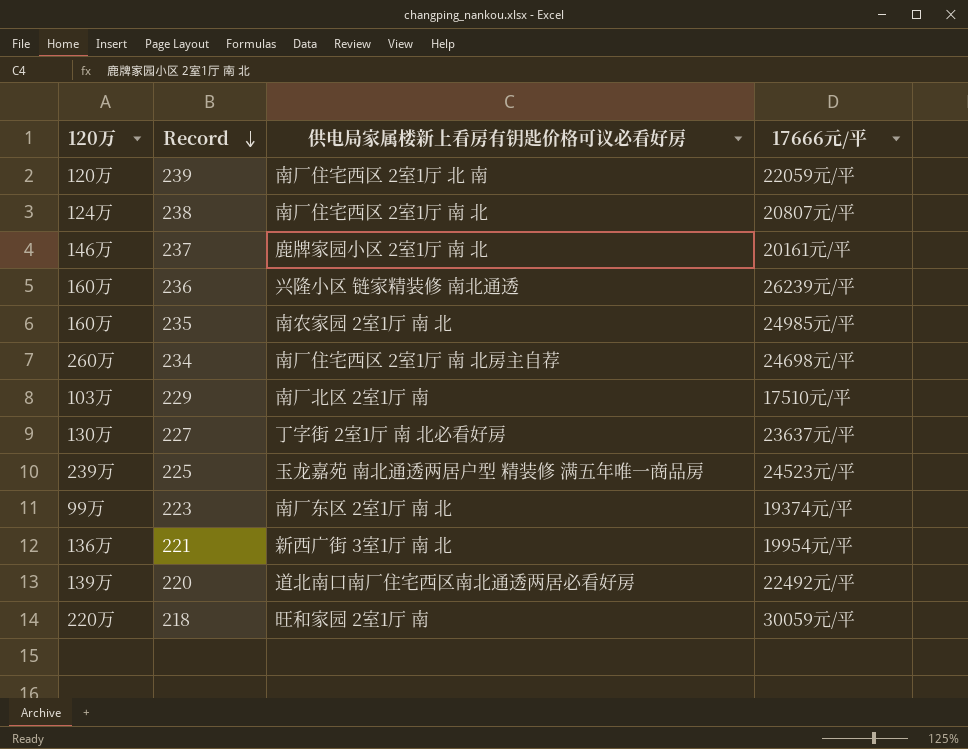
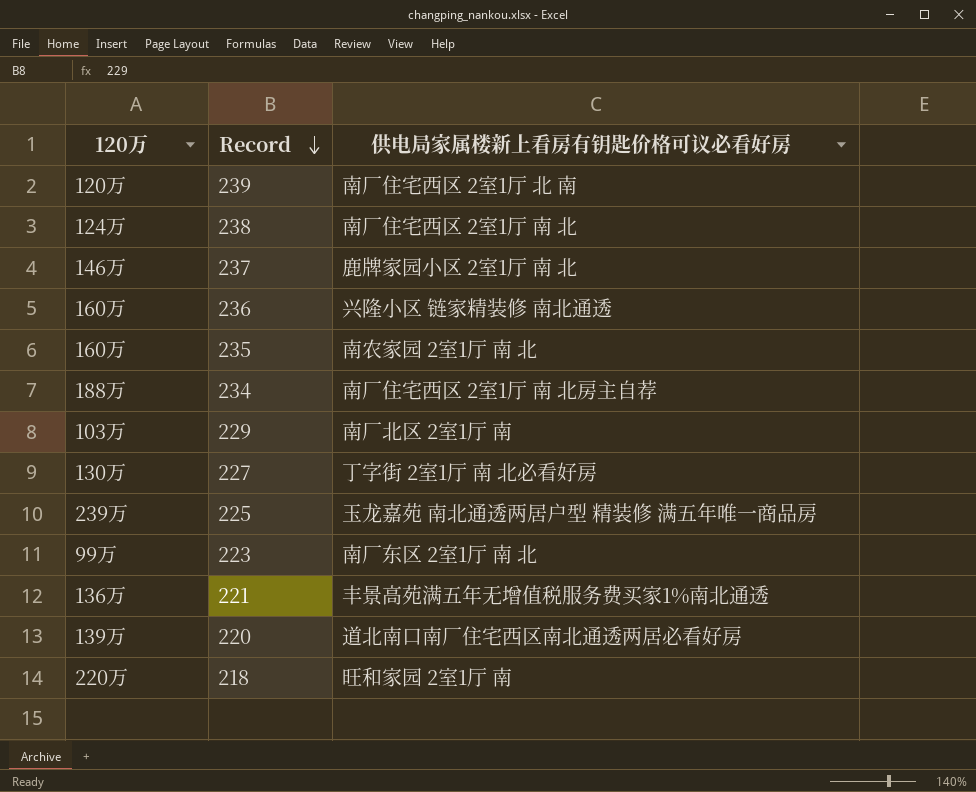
column 17666元/平 | position: 4 -> none
234 | 120万: 260万 -> 188万
221 | 供电局家属楼新上看房有钥匙价格可议必看好房: 新西广街 3室1厅 南 北 -> 丰景高苑满五年无增值税服务费买家1%南北通透

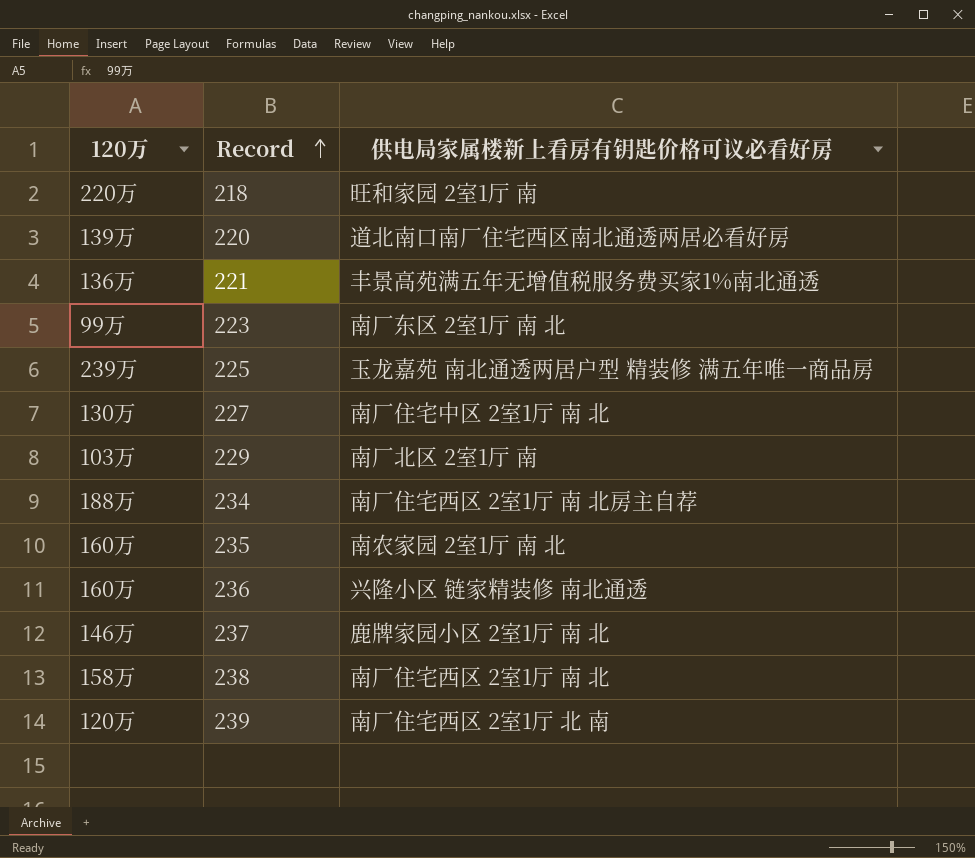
row order: Record descending -> Record ascending
227 | 供电局家属楼新上看房有钥匙价格可议必看好房: 丁字街 2室1厅 南 北必看好房 -> 南厂住宅中区 2室1厅 南 北
238 | 120万: 124万 -> 158万

